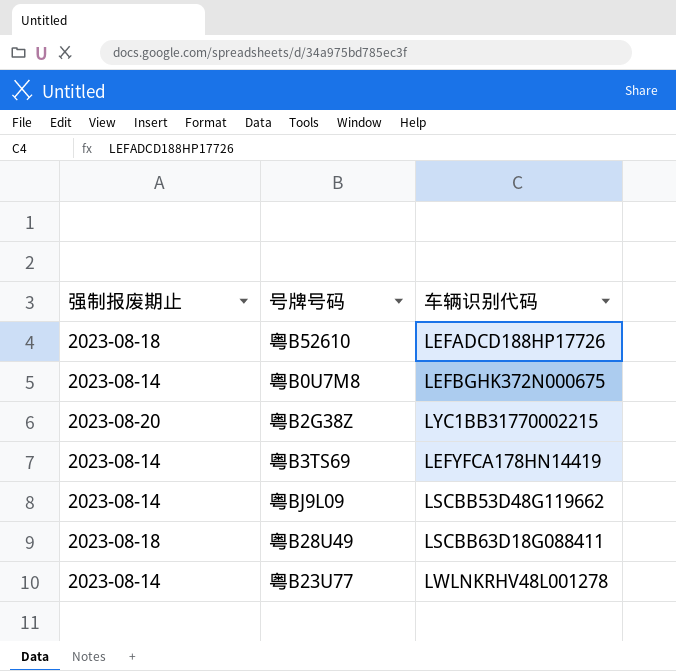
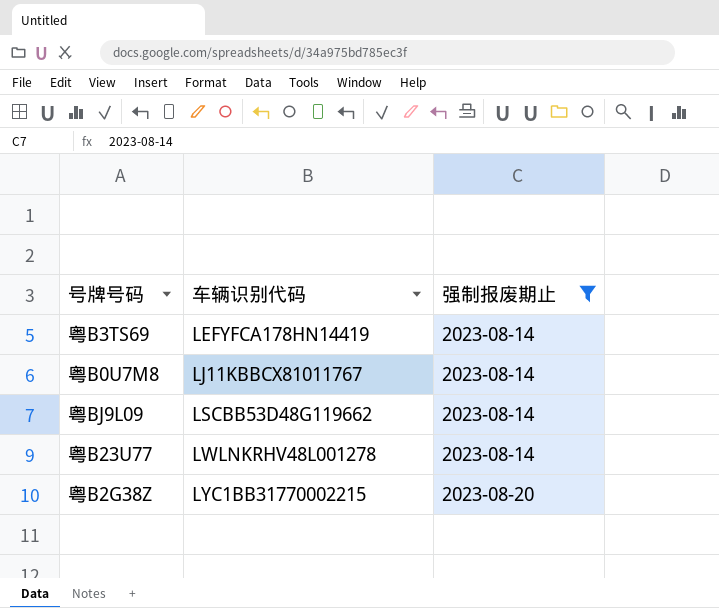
filter: none -> 强制报废期止 != 2023-08-18
row order: none -> 车辆识别代码 ascending
column 强制报废期止 | position: 1 -> 3
粤B0U7M8 | 车辆识别代码: LEFBGHK372N000675 -> LJ11KBBCX81011767

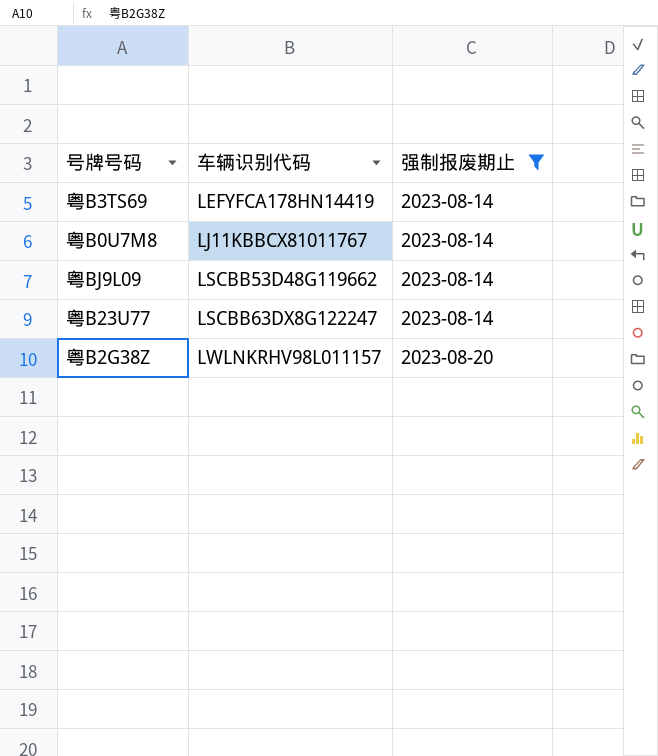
粤B23U77 | 车辆识别代码: LWLNKRHV48L001278 -> LSCBB63DX8G122247
粤B2G38Z | 车辆识别代码: LYC1BB31770002215 -> LWLNKRHV98L011157

